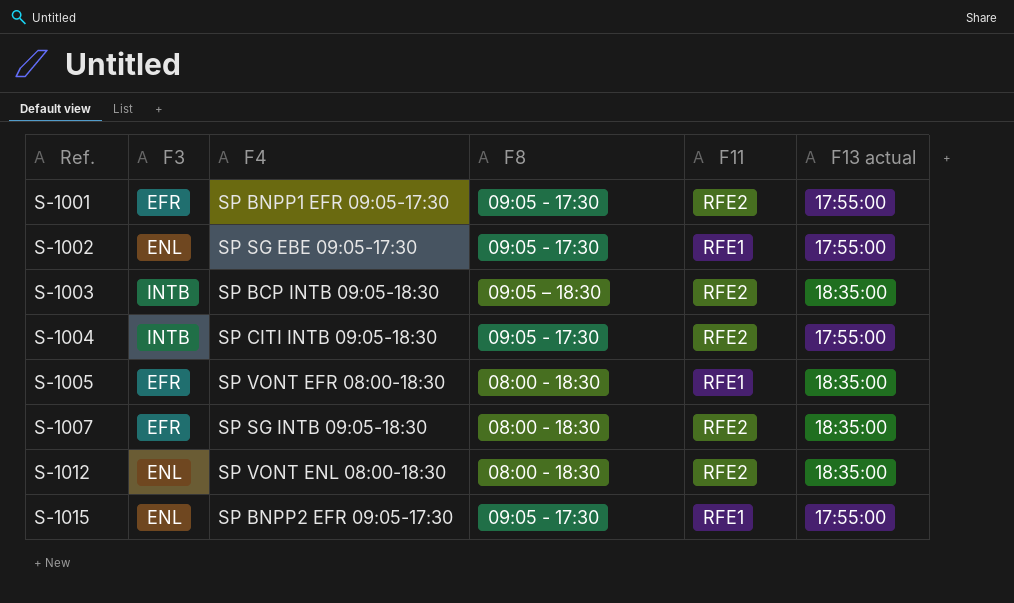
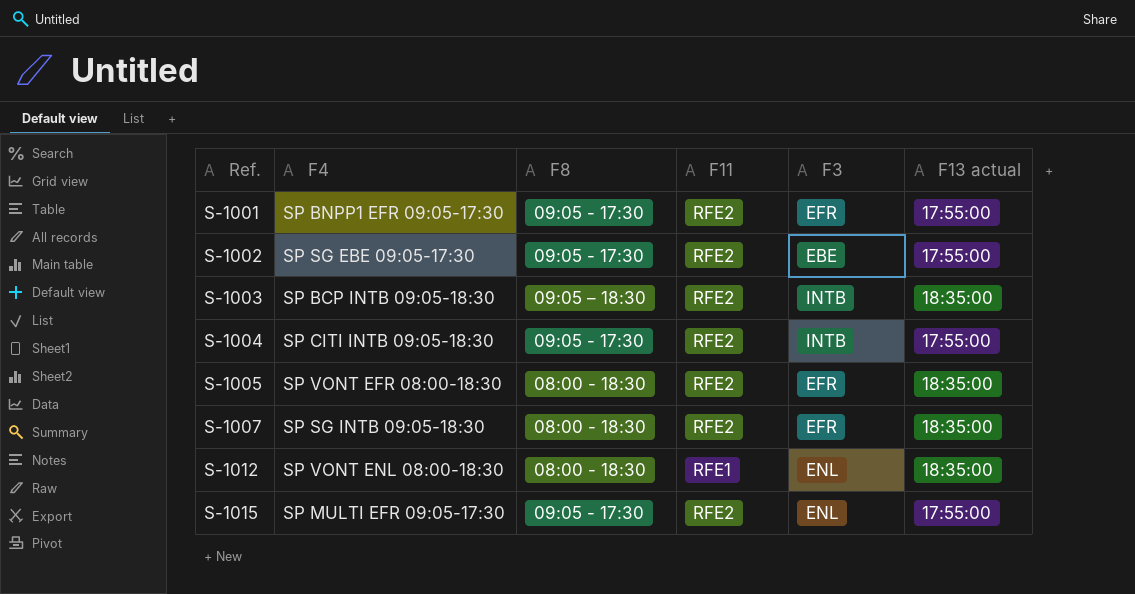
column F3 | position: 2 -> 5
S-1002 | F11: RFE1 -> RFE2
S-1002 | F3: ENL -> EBE
S-1005 | F11: RFE1 -> RFE2
S-1012 | F11: RFE2 -> RFE1
S-1015 | F4: SP BNPP2 EFR 09:05-17:30 -> SP MULTI EFR 09:05-17:30
S-1015 | F11: RFE1 -> RFE2

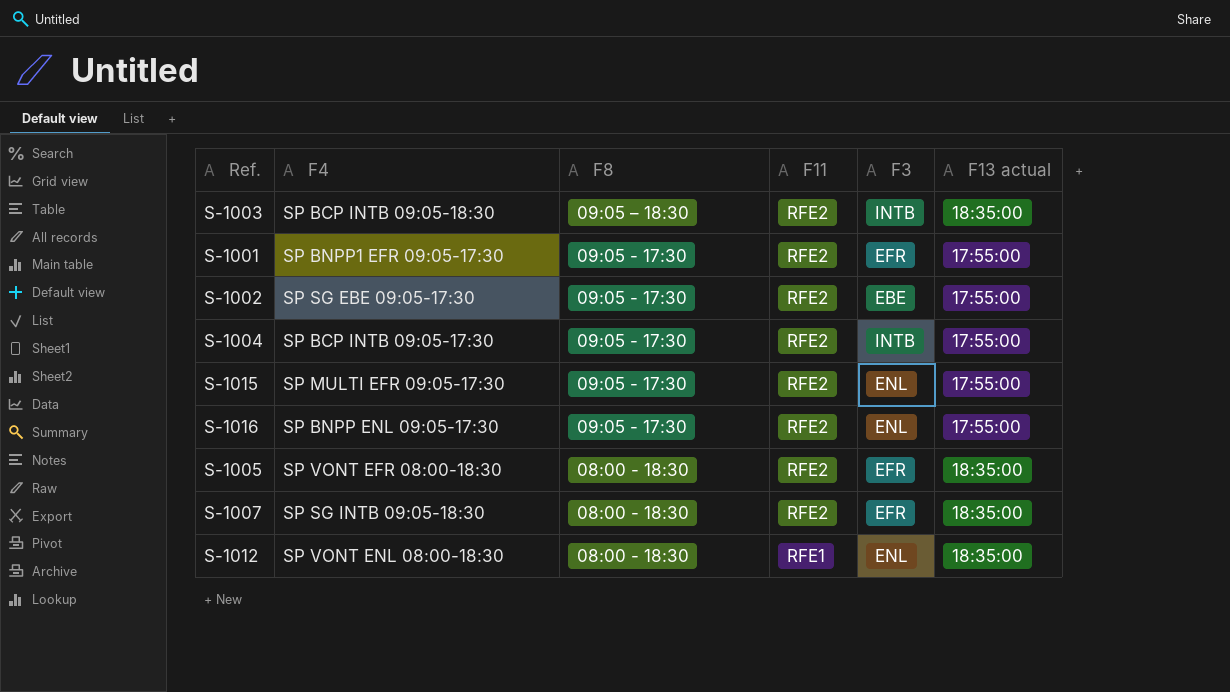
row order: Ref. ascending -> F8 descending
S-1004 | F4: SP CITI INTB 09:05-18:30 -> SP BCP INTB 09:05-17:30
row S-1016: none -> SP BNPP ENL 09:05-17:30 | 09:05 - 17:30 | RFE2 | ENL | 17:55:00

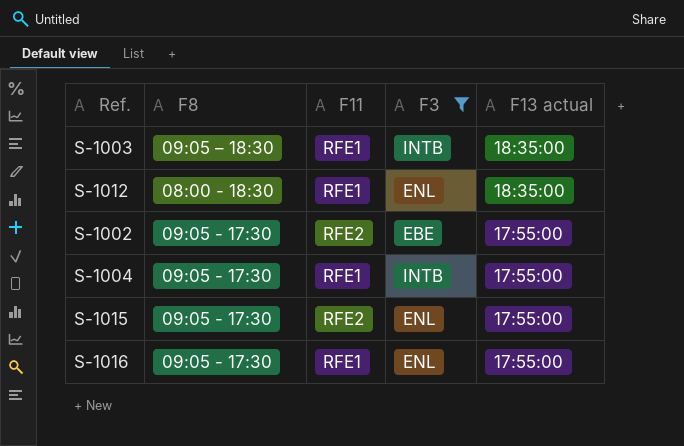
filter: none -> F3 != EFR
row order: F8 descending -> F13 actual descending
column F4 | position: 2 -> none
S-1003 | F11: RFE2 -> RFE1
S-1004 | F11: RFE2 -> RFE1
S-1016 | F11: RFE2 -> RFE1

